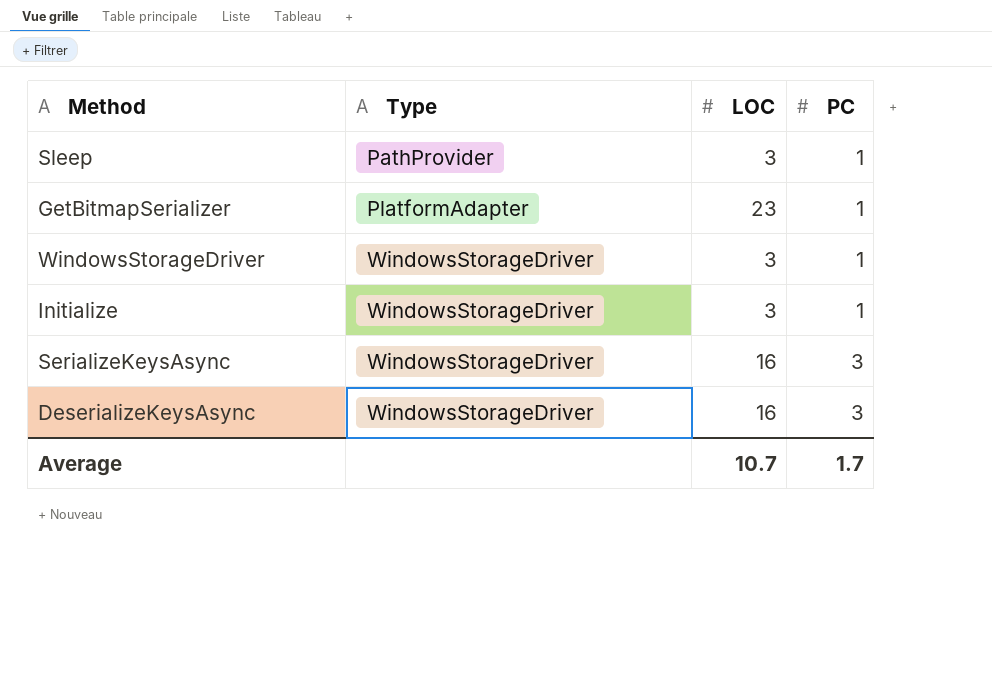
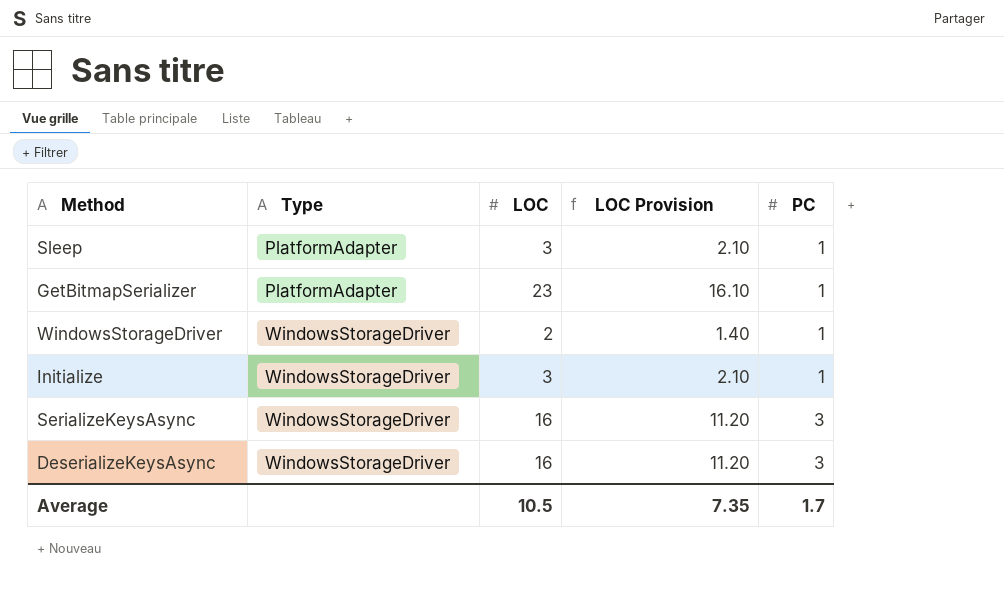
column LOC Provision | formula: none -> [LOC] * 0.7
Sleep | Type: PathProvider -> PlatformAdapter
WindowsStorageDriver | LOC: 3 -> 2
Average | LOC: 10.7 -> 10.5

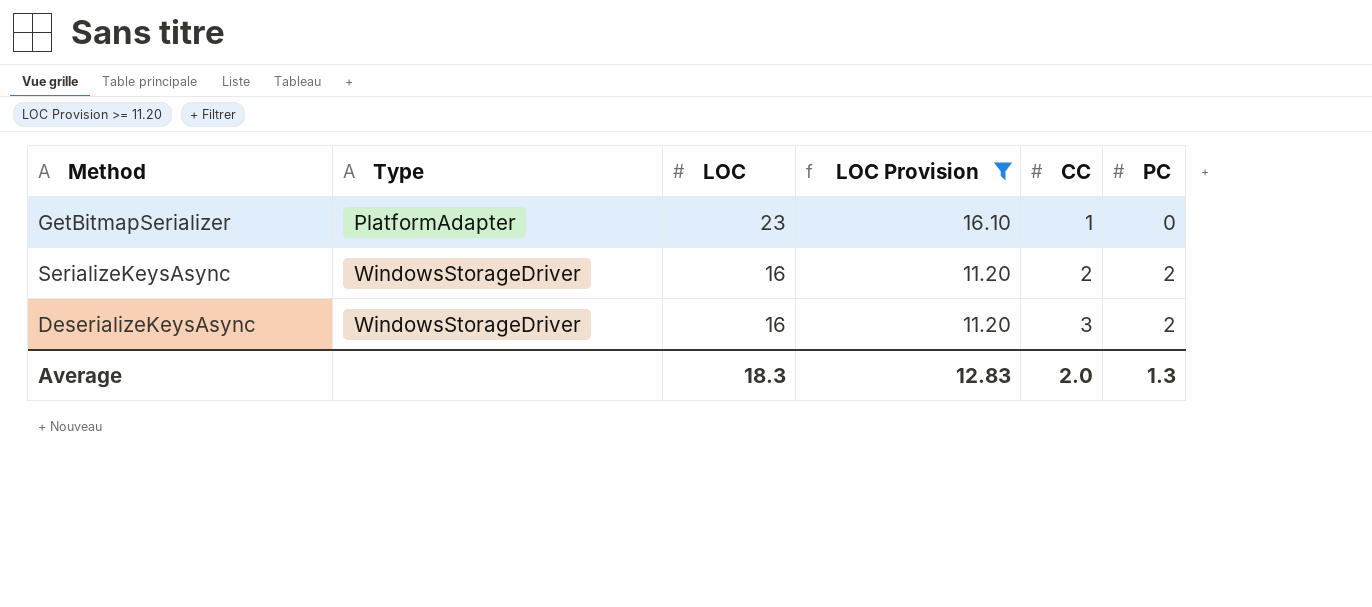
filter: none -> LOC Provision >= 11.20
column CC | position: none -> 5
GetBitmapSerializer | PC: 1 -> 0
SerializeKeysAsync | PC: 3 -> 2
DeserializeKeysAsync | PC: 3 -> 2
Average | LOC: 10.5 -> 18.3
Average | LOC Provision: 7.35 -> 12.83
Average | PC: 1.7 -> 1.3

